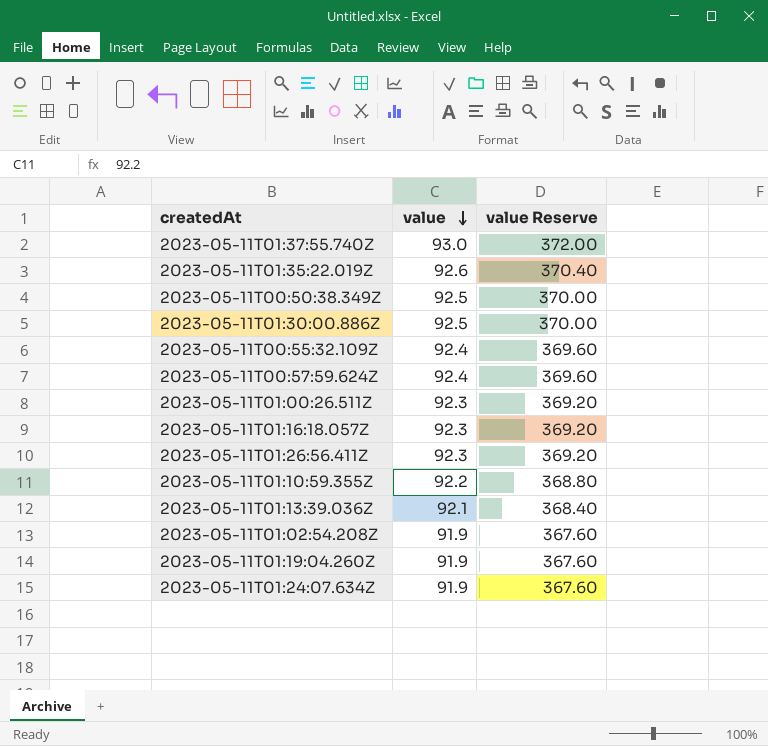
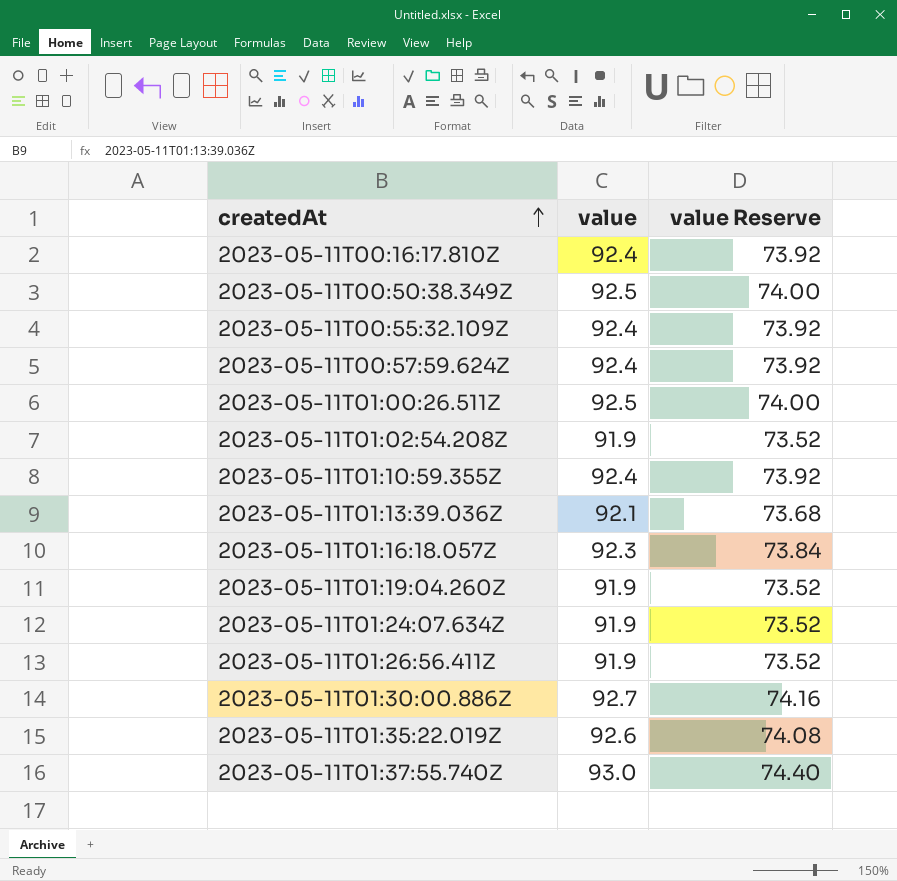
row order: value descending -> createdAt ascending
column value Reserve | formula: [value] * 4 -> [value] * 0.8
row 2023-05-11T00:16:17.810Z: none -> 92.4 | 73.92
2023-05-11T01:00:26.511Z | value: 92.3 -> 92.5
2023-05-11T01:10:59.355Z | value: 92.2 -> 92.4
2023-05-11T01:26:56.411Z | value: 92.3 -> 91.9
2023-05-11T01:30:00.886Z | value: 92.5 -> 92.7

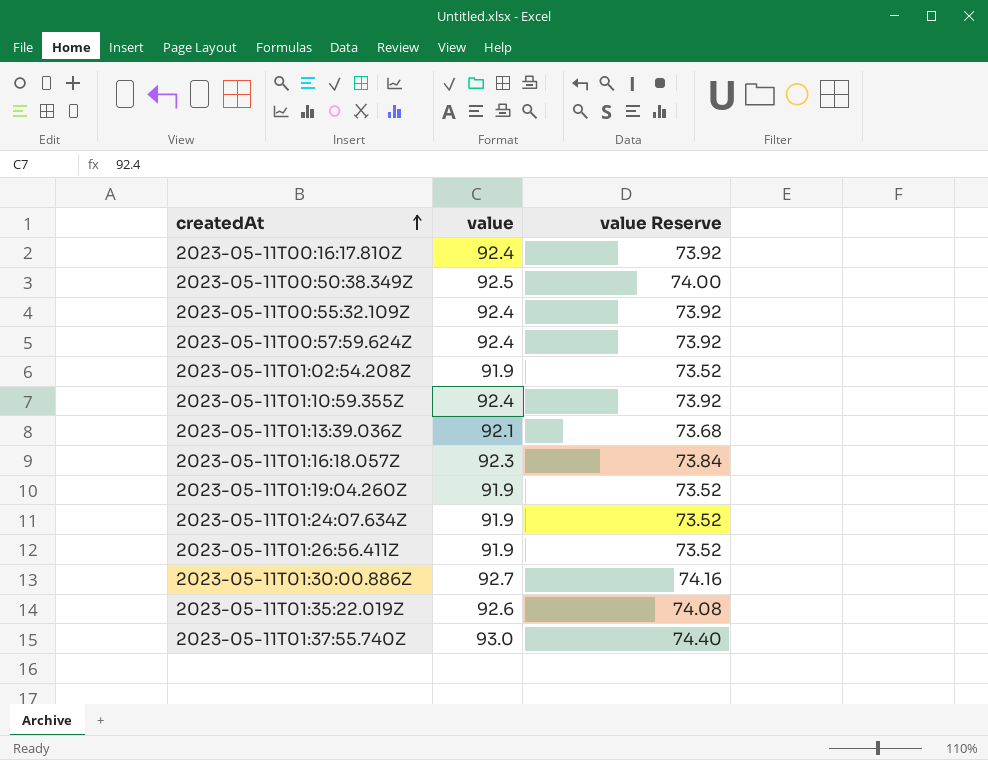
row 2023-05-11T01:00:26.511Z: 92.5 | 74.00 -> none

